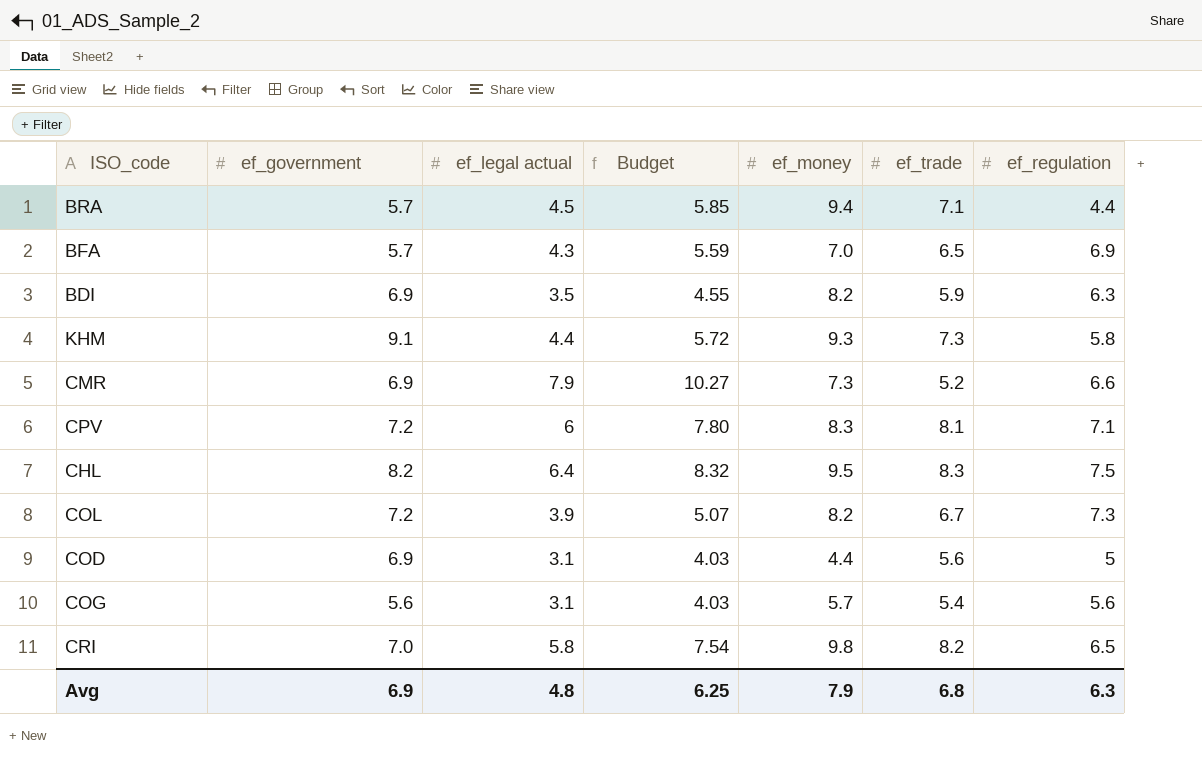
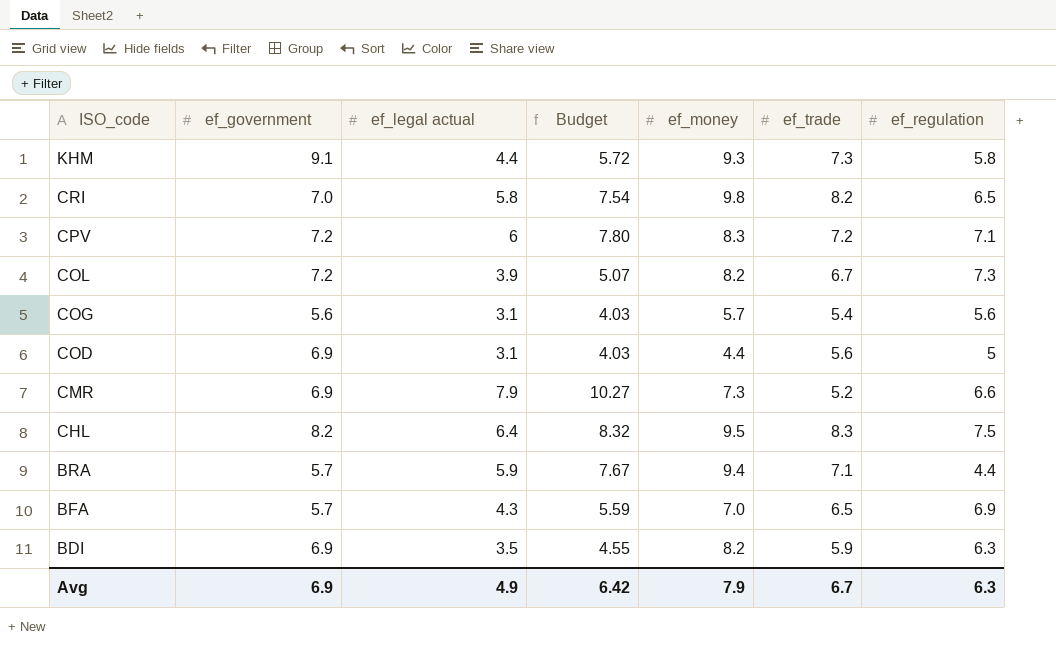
row order: none -> ISO_code descending
CPV | ef_trade: 8.1 -> 7.2
BRA | ef_legal actual: 4.5 -> 5.9
BRA | Budget: 5.85 -> 7.67
Avg | ef_legal actual: 4.8 -> 4.9
Avg | Budget: 6.25 -> 6.42
Avg | ef_trade: 6.8 -> 6.7

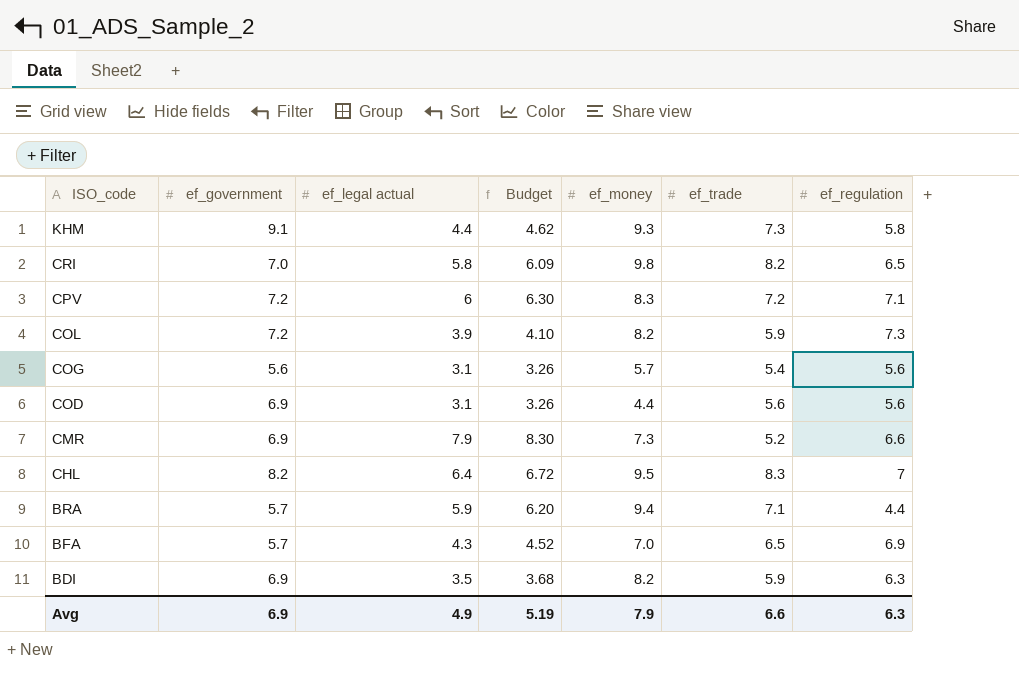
column Budget | formula: [ef_legal actual] * 1.3 -> [ef_legal actual] * 1.05
COL | ef_trade: 6.7 -> 5.9
COD | ef_regulation: 5 -> 5.6
CHL | ef_regulation: 7.5 -> 7
Avg | Budget: 6.42 -> 5.19
Avg | ef_trade: 6.7 -> 6.6

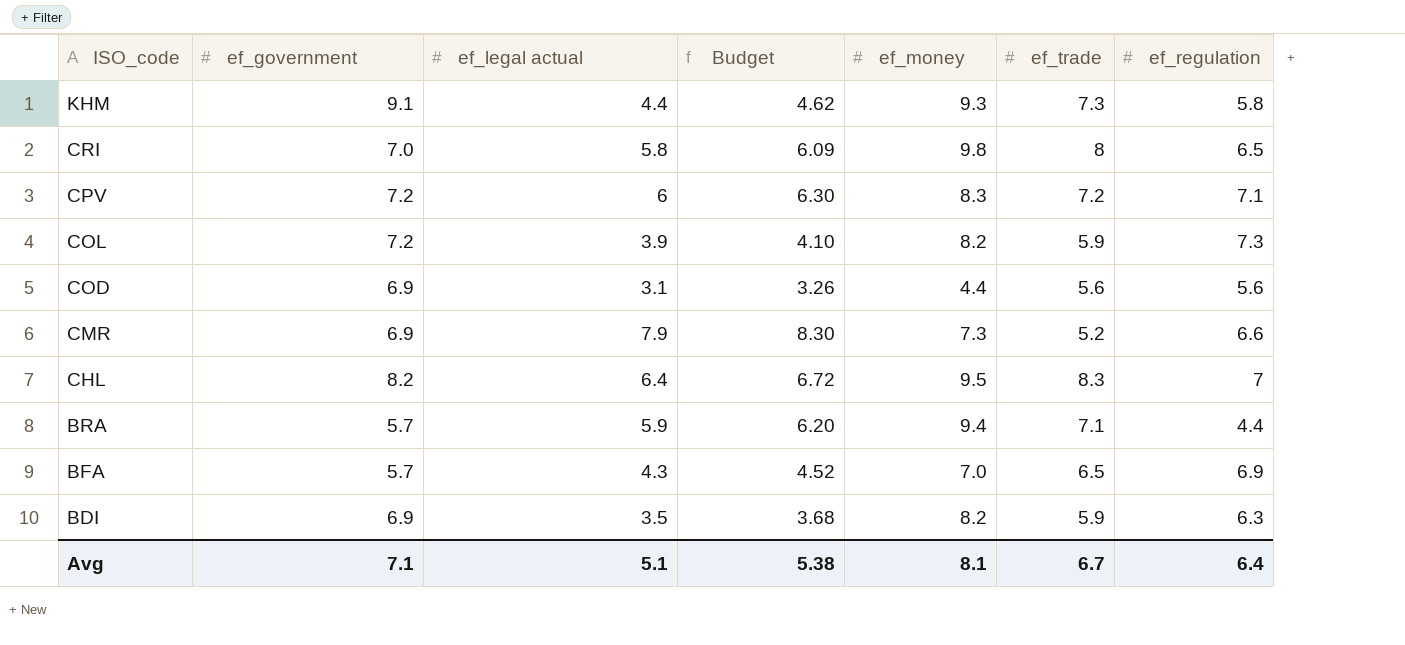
row COG: 5.6 | 3.1 | 3.26 | 5.7 | 5.4 | 5.6 -> none
CRI | ef_trade: 8.2 -> 8
Avg | ef_government: 6.9 -> 7.1
Avg | ef_legal actual: 4.9 -> 5.1
Avg | Budget: 5.19 -> 5.38
Avg | ef_money: 7.9 -> 8.1
Avg | ef_trade: 6.6 -> 6.7
Avg | ef_regulation: 6.3 -> 6.4

